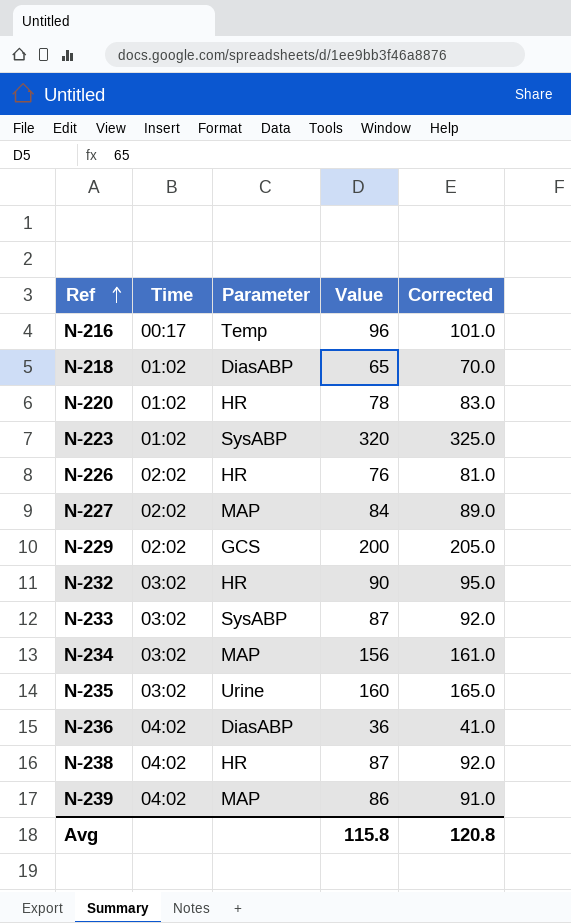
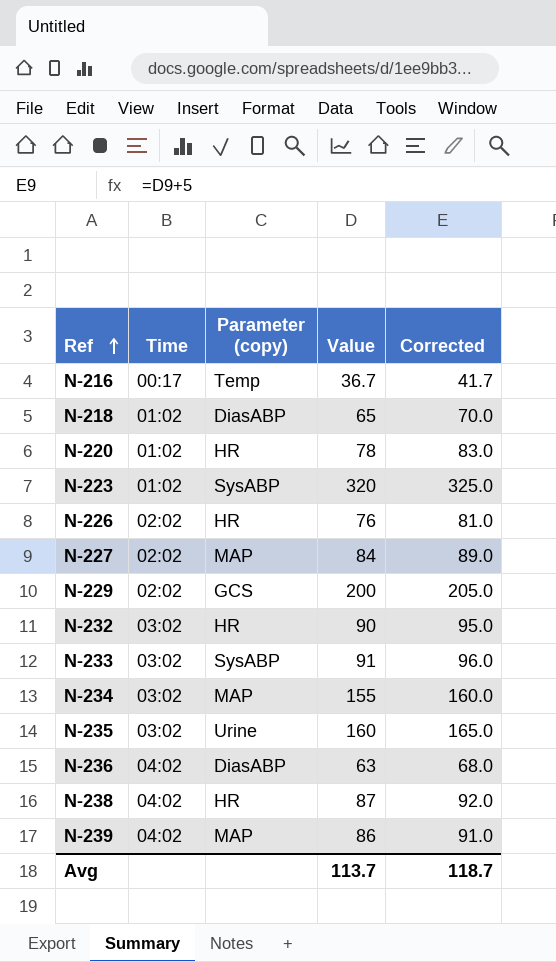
column name: Parameter -> Parameter (copy)
N-216 | Value: 96 -> 36.7
N-216 | Corrected: 101.0 -> 41.7
N-233 | Value: 87 -> 91
N-233 | Corrected: 92.0 -> 96.0
N-234 | Value: 156 -> 155
N-234 | Corrected: 161.0 -> 160.0
N-236 | Value: 36 -> 63
N-236 | Corrected: 41.0 -> 68.0
Avg | Value: 115.8 -> 113.7
Avg | Corrected: 120.8 -> 118.7

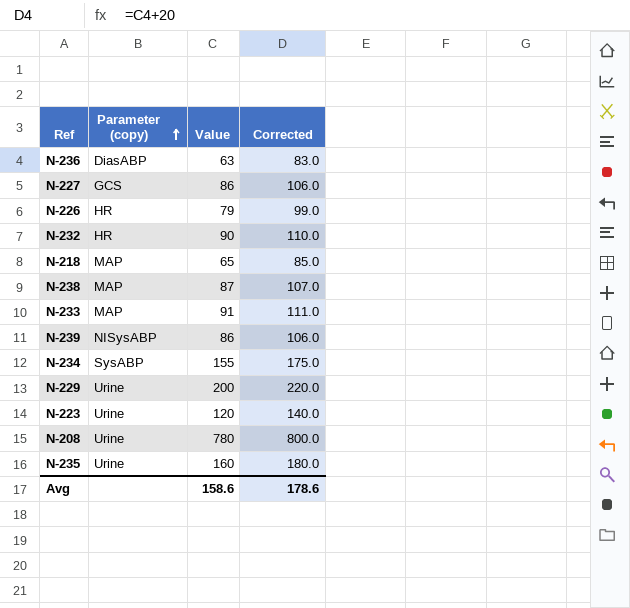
row order: Ref ascending -> Parameter (copy) ascending
column Time | position: 2 -> none
column Corrected | formula: [Value] + 5 -> [Value] + 20
row N-216: 00:17 | Temp | 36.7 | 41.7 -> none
row N-220: 01:02 | HR | 78 | 83.0 -> none
N-227 | Parameter (copy): MAP -> GCS
N-227 | Value: 84 -> 86
N-226 | Value: 76 -> 79
N-218 | Parameter (copy): DiasABP -> MAP
N-238 | Parameter (copy): HR -> MAP
N-233 | Parameter (copy): SysABP -> MAP
N-239 | Parameter (copy): MAP -> NISysABP
N-234 | Parameter (copy): MAP -> SysABP
N-229 | Parameter (copy): GCS -> Urine
N-223 | Parameter (copy): SysABP -> Urine
N-223 | Value: 320 -> 120
row N-208: none -> Urine | 780 | 800.0
Avg | Value: 113.7 -> 158.6
Avg | Corrected: 118.7 -> 178.6

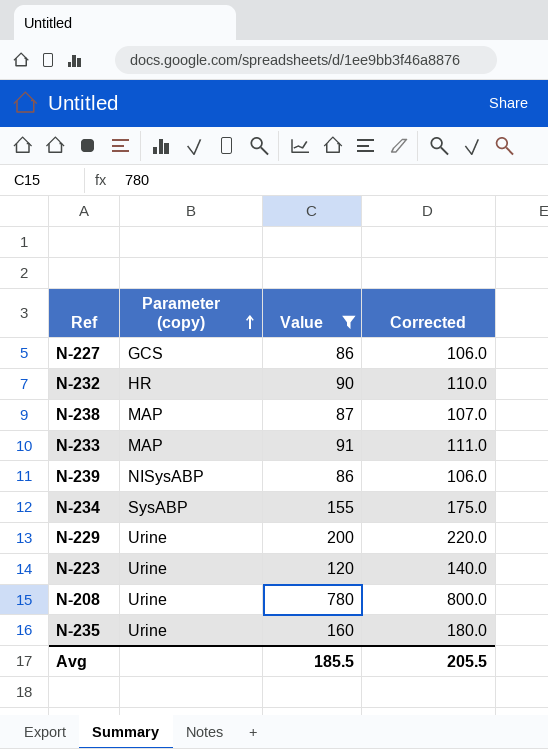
filter: none -> Value >= 86
Avg | Value: 158.6 -> 185.5
Avg | Corrected: 178.6 -> 205.5

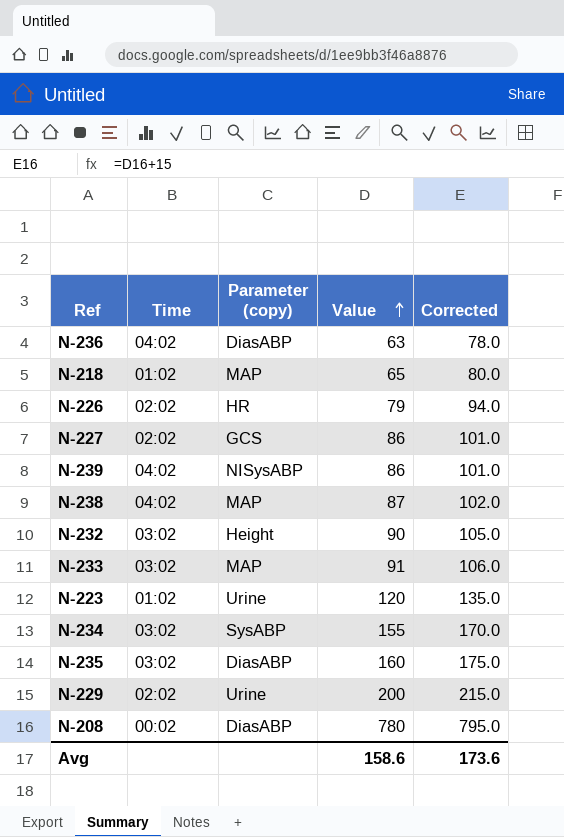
filter: Value >= 86 -> none
row order: Parameter (copy) ascending -> Value ascending
column Time | position: none -> 2
column Corrected | formula: [Value] + 20 -> [Value] + 15
N-232 | Parameter (copy): HR -> Height
N-235 | Parameter (copy): Urine -> DiasABP
N-208 | Parameter (copy): Urine -> DiasABP
Avg | Value: 185.5 -> 158.6
Avg | Corrected: 205.5 -> 173.6

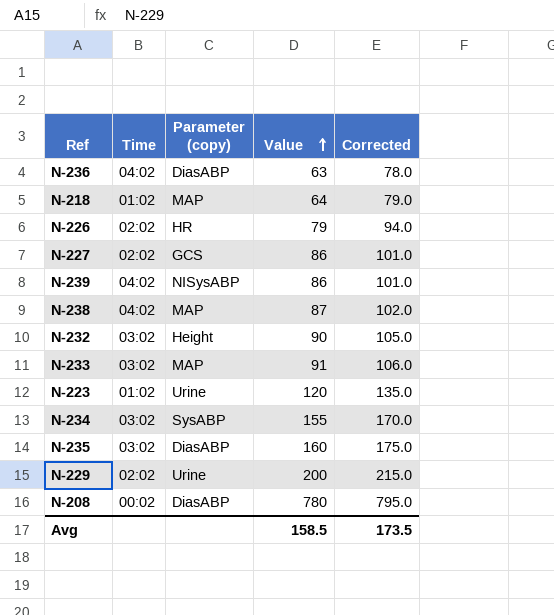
N-218 | Value: 65 -> 64
N-218 | Corrected: 80.0 -> 79.0
Avg | Value: 158.6 -> 158.5
Avg | Corrected: 173.6 -> 173.5

